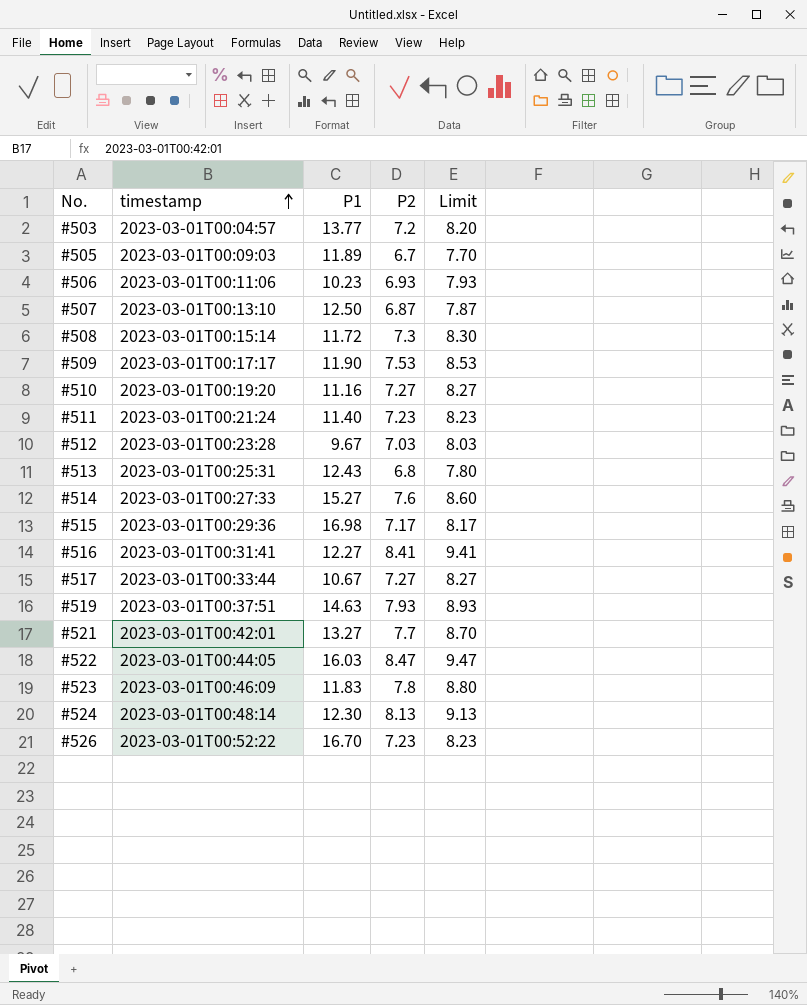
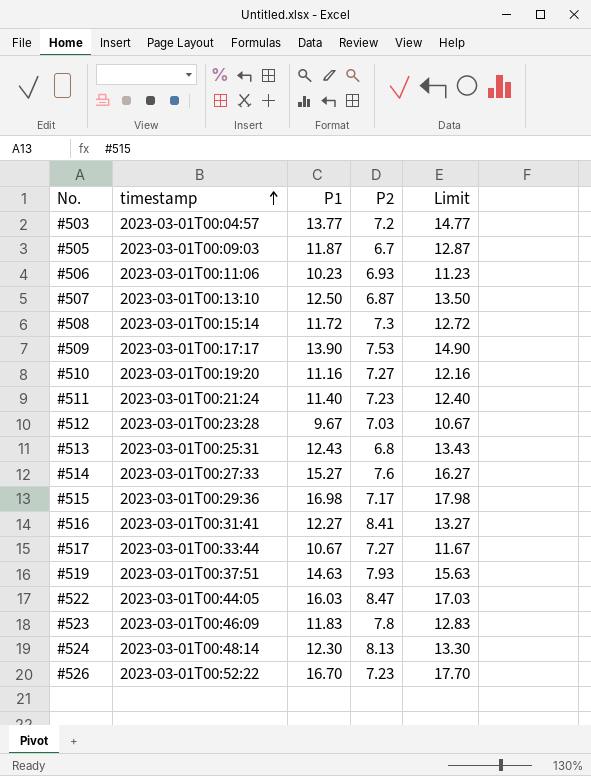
column Limit | formula: [P2] + 1 -> [P1] + 1
row #521: 2023-03-01T00:42:01 | 13.27 | 7.7 | 8.70 -> none
#505 | P1: 11.89 -> 11.87
#509 | P1: 11.90 -> 13.90

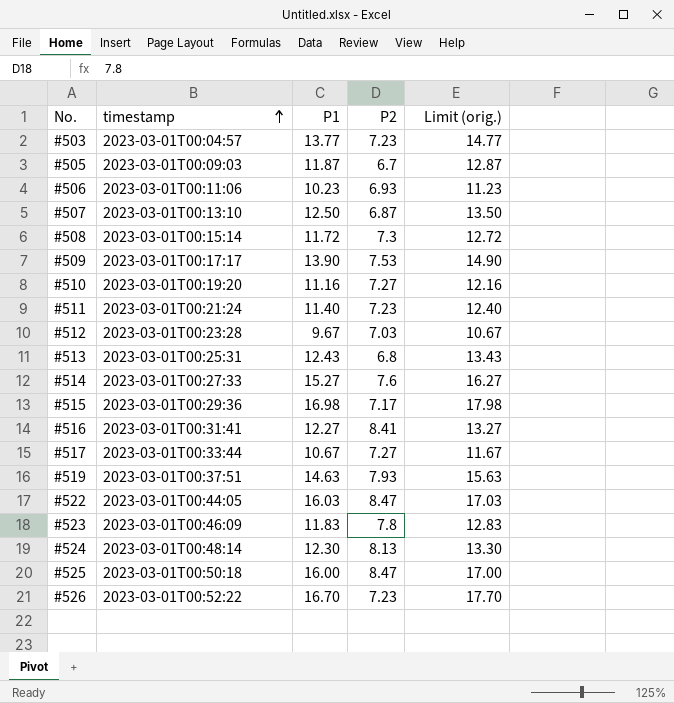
column name: Limit -> Limit (orig.)
#503 | P2: 7.2 -> 7.23
row #525: none -> 2023-03-01T00:50:18 | 16.00 | 8.47 | 17.00

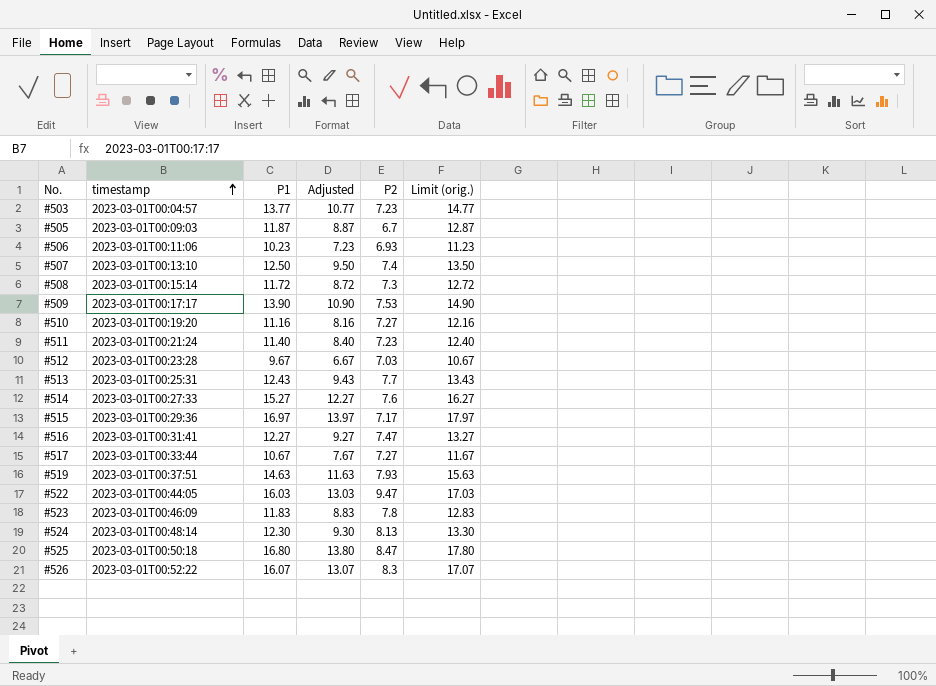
column Adjusted | formula: none -> [P1] - 3
#507 | P2: 6.87 -> 7.4
#513 | P2: 6.8 -> 7.7
#515 | P1: 16.98 -> 16.97
#515 | Limit (orig.): 17.98 -> 17.97
#516 | P2: 8.41 -> 7.47
#522 | P2: 8.47 -> 9.47
#525 | P1: 16.00 -> 16.80
#525 | Limit (orig.): 17.00 -> 17.80
#526 | P1: 16.70 -> 16.07
#526 | P2: 7.23 -> 8.3
#526 | Limit (orig.): 17.70 -> 17.07

